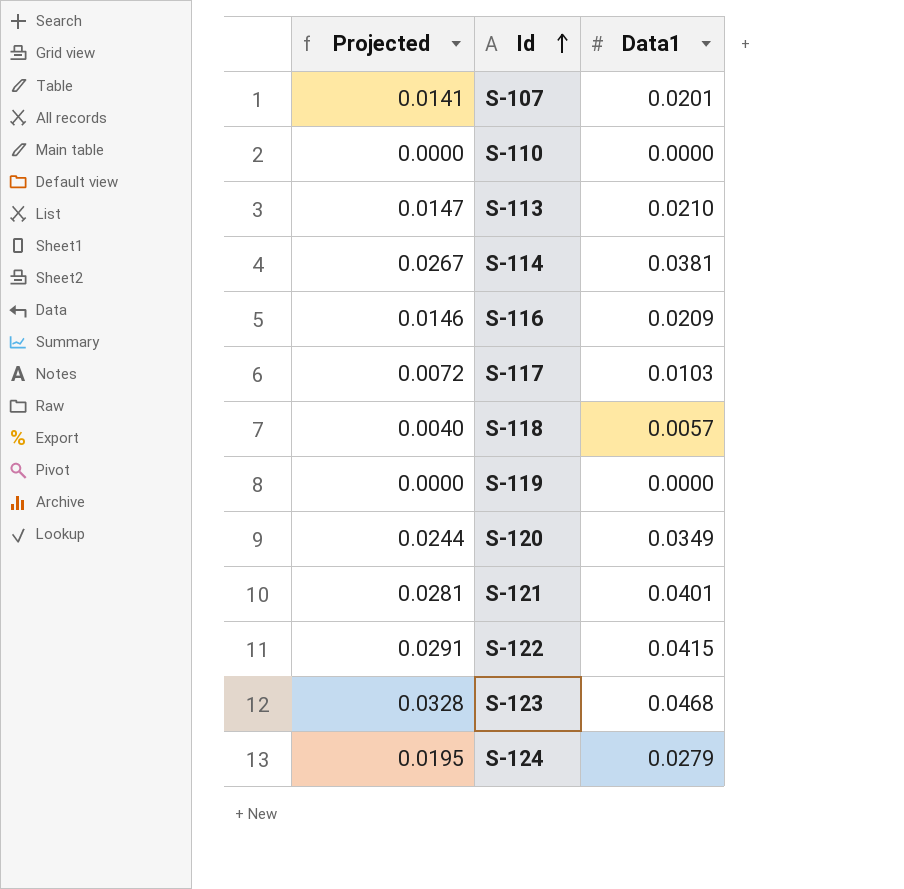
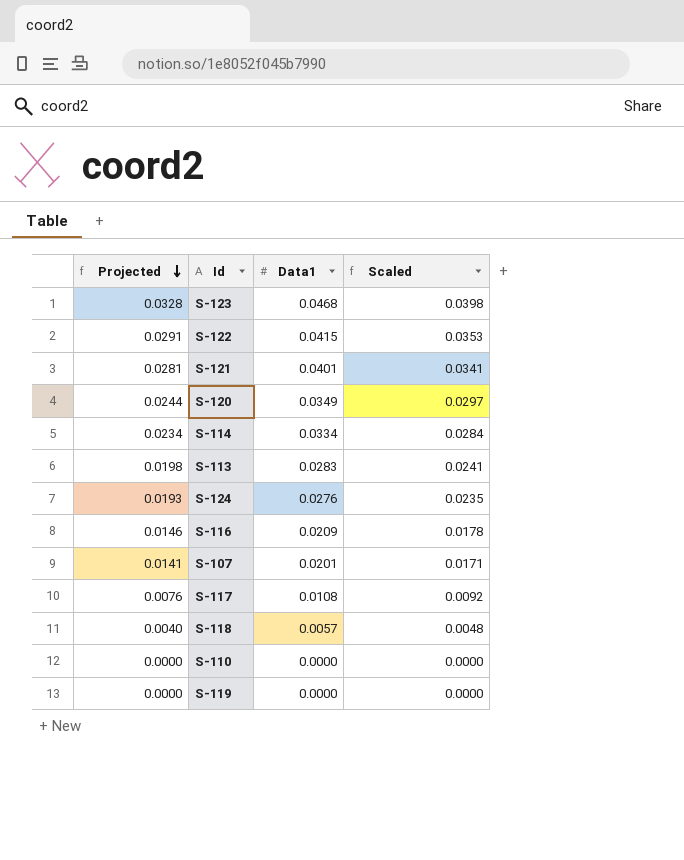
row order: Id ascending -> Projected descending
column Scaled | formula: none -> [Data1] * 0.85
S-114 | Projected: 0.0267 -> 0.0234
S-114 | Data1: 0.0381 -> 0.0334
S-113 | Projected: 0.0147 -> 0.0198
S-113 | Data1: 0.0210 -> 0.0283
S-124 | Projected: 0.0195 -> 0.0193
S-124 | Data1: 0.0279 -> 0.0276
S-117 | Projected: 0.0072 -> 0.0076
S-117 | Data1: 0.0103 -> 0.0108

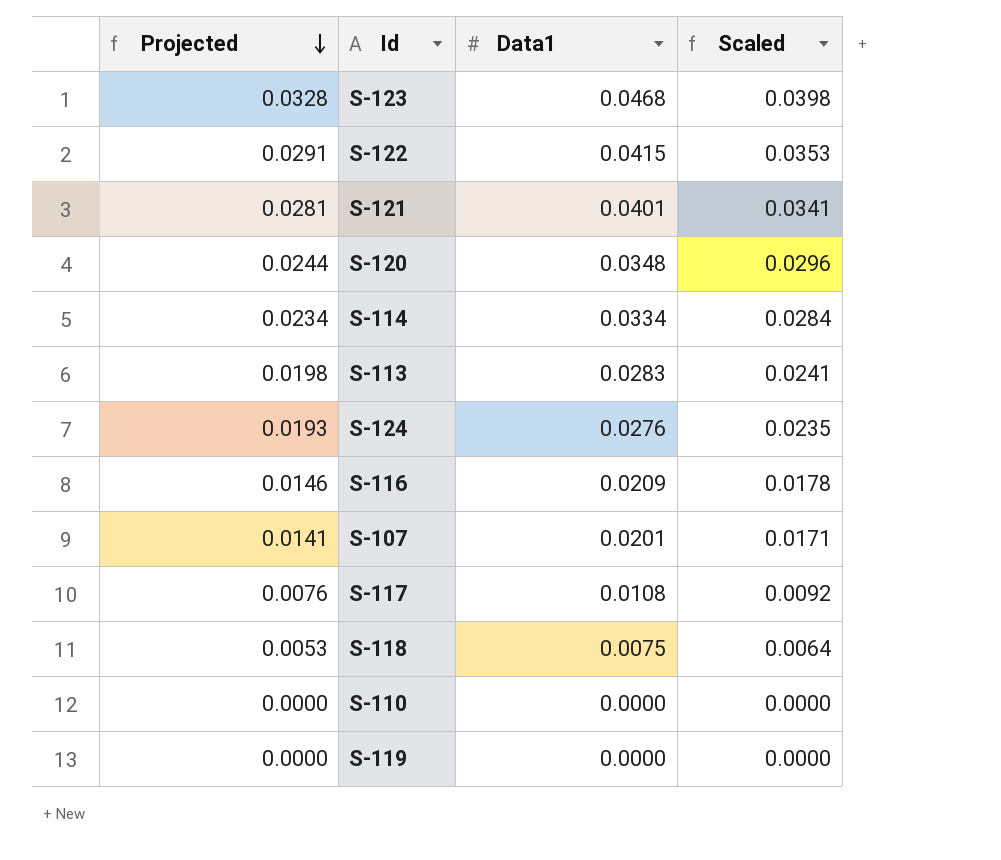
S-120 | Data1: 0.0349 -> 0.0348
S-120 | Scaled: 0.0297 -> 0.0296
S-118 | Projected: 0.0040 -> 0.0053
S-118 | Data1: 0.0057 -> 0.0075
S-118 | Scaled: 0.0048 -> 0.0064

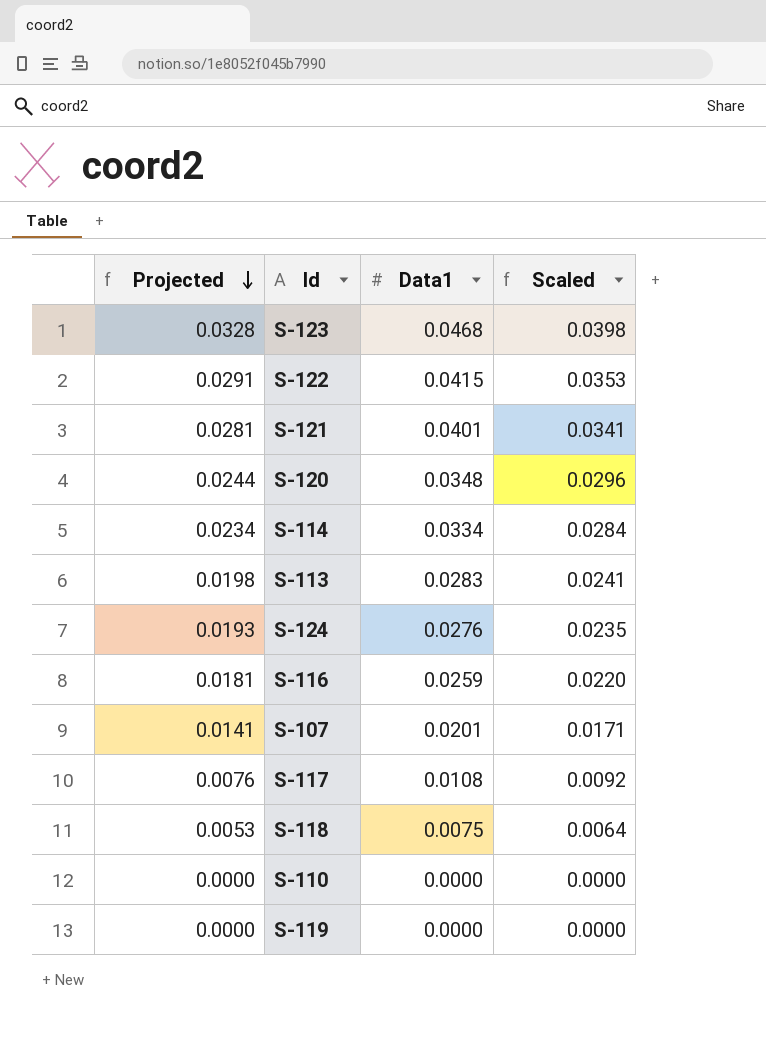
S-116 | Projected: 0.0146 -> 0.0181
S-116 | Data1: 0.0209 -> 0.0259
S-116 | Scaled: 0.0178 -> 0.0220

